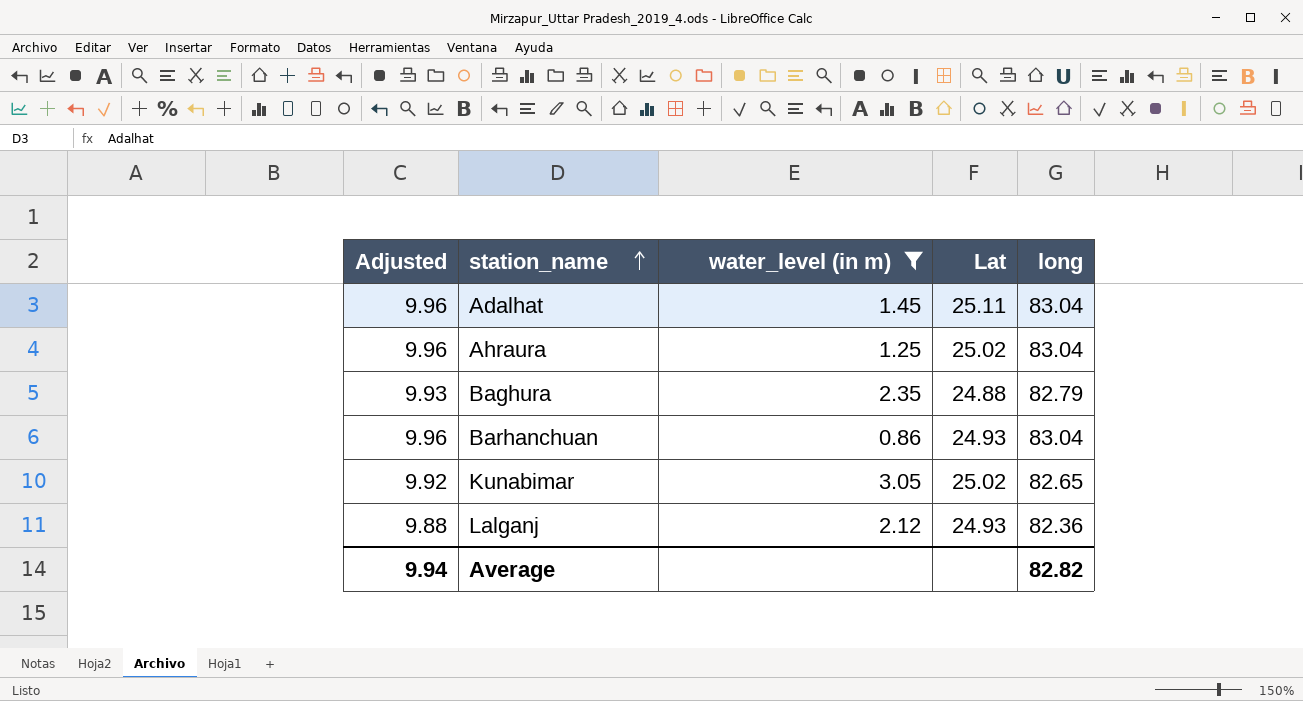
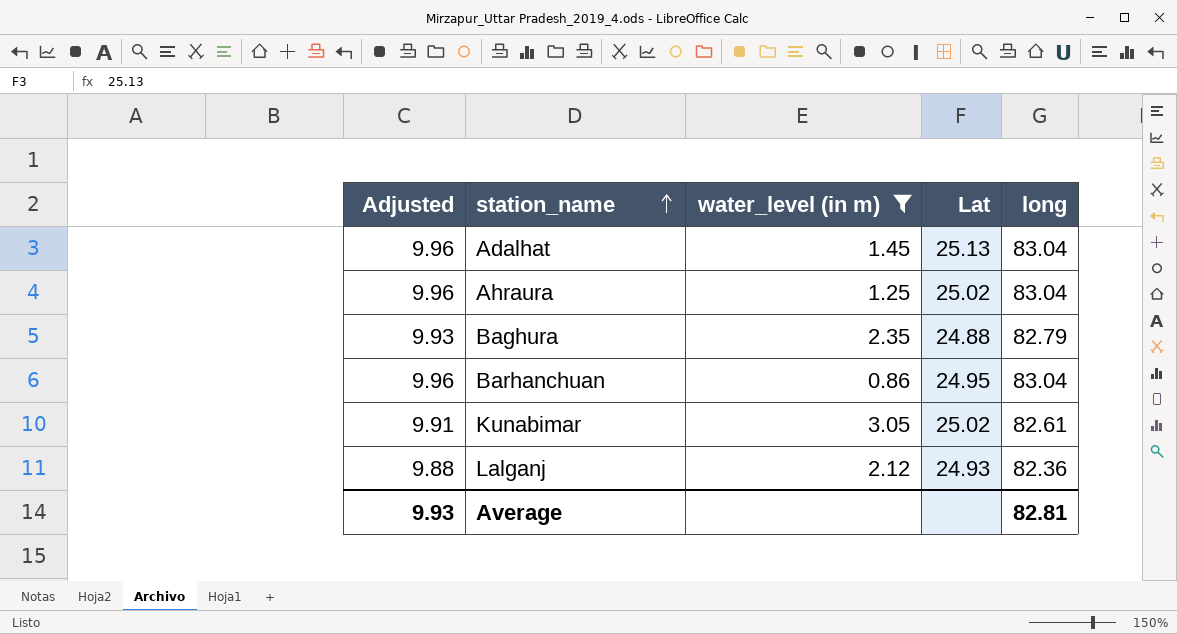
Adalhat | Lat: 25.11 -> 25.13
Barhanchuan | Lat: 24.93 -> 24.95
Kunabimar | Adjusted: 9.92 -> 9.91
Kunabimar | long: 82.65 -> 82.61
Average | Adjusted: 9.94 -> 9.93
Average | long: 82.82 -> 82.81

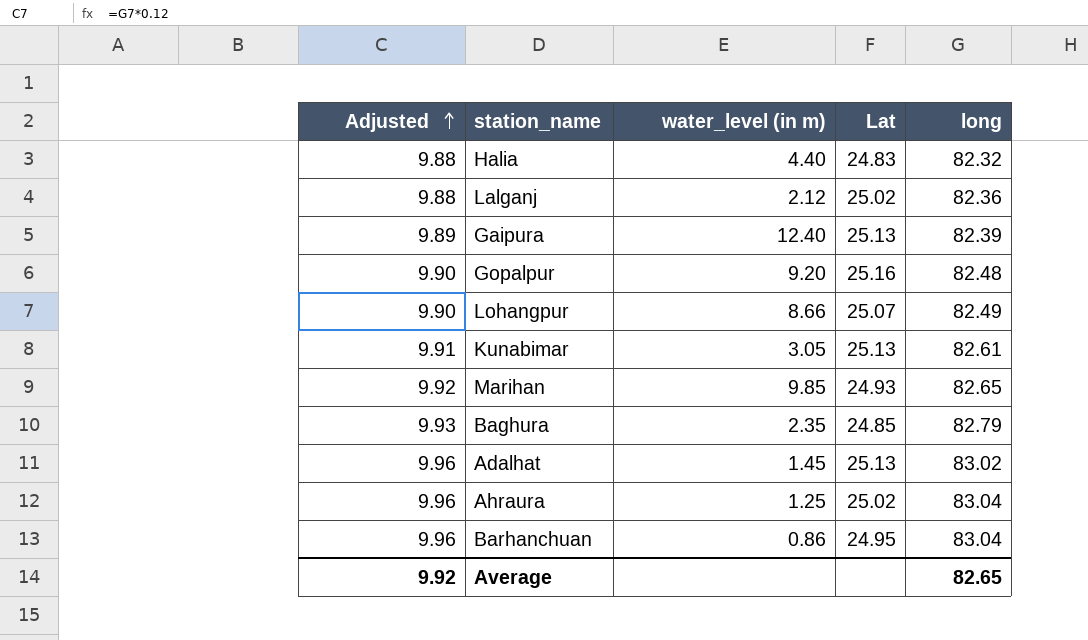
filter: water_level (in m) <= 3.05 -> none
row order: station_name ascending -> Adjusted ascending
Lalganj | Lat: 24.93 -> 25.02
Kunabimar | Lat: 25.02 -> 25.13
Baghura | Lat: 24.88 -> 24.85
Adalhat | long: 83.04 -> 83.02
Average | Adjusted: 9.93 -> 9.92
Average | long: 82.81 -> 82.65

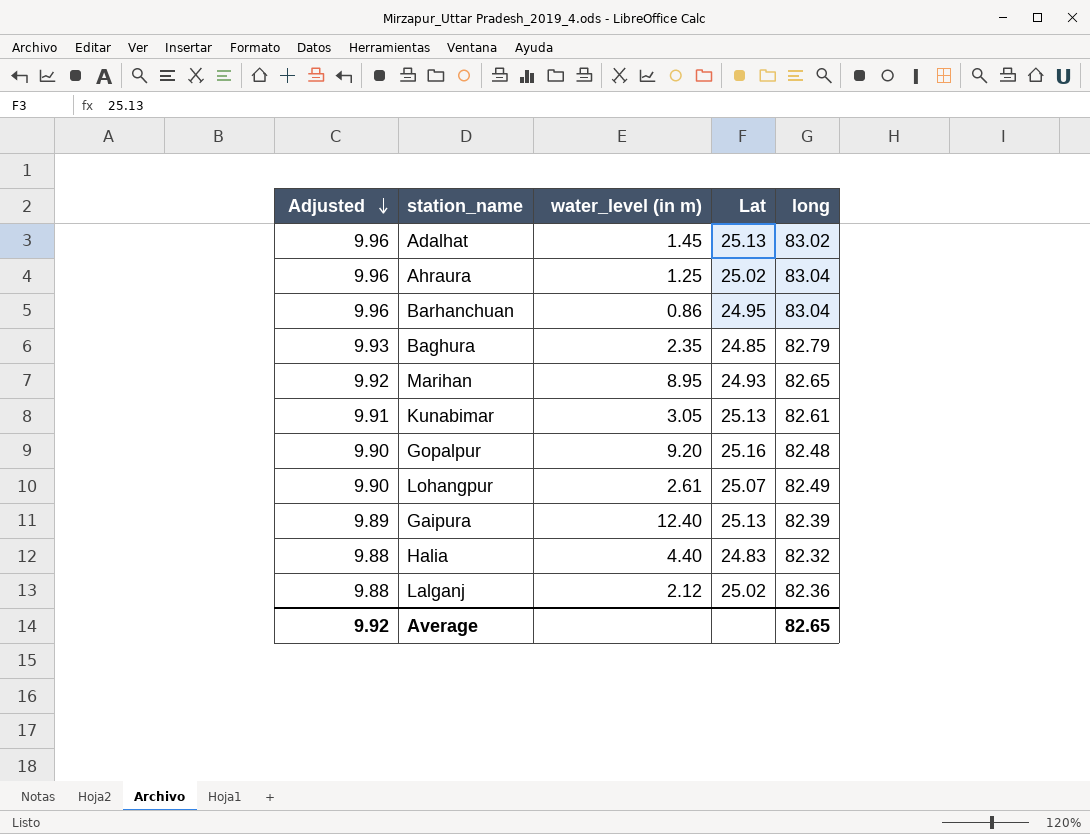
row order: Adjusted ascending -> Adjusted descending
Marihan | water_level (in m): 9.85 -> 8.95
Lohangpur | water_level (in m): 8.66 -> 2.61

